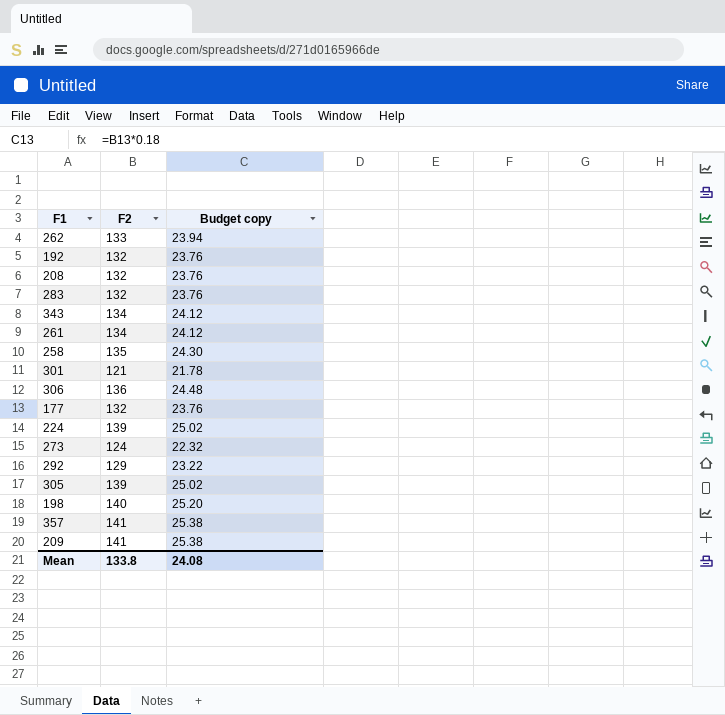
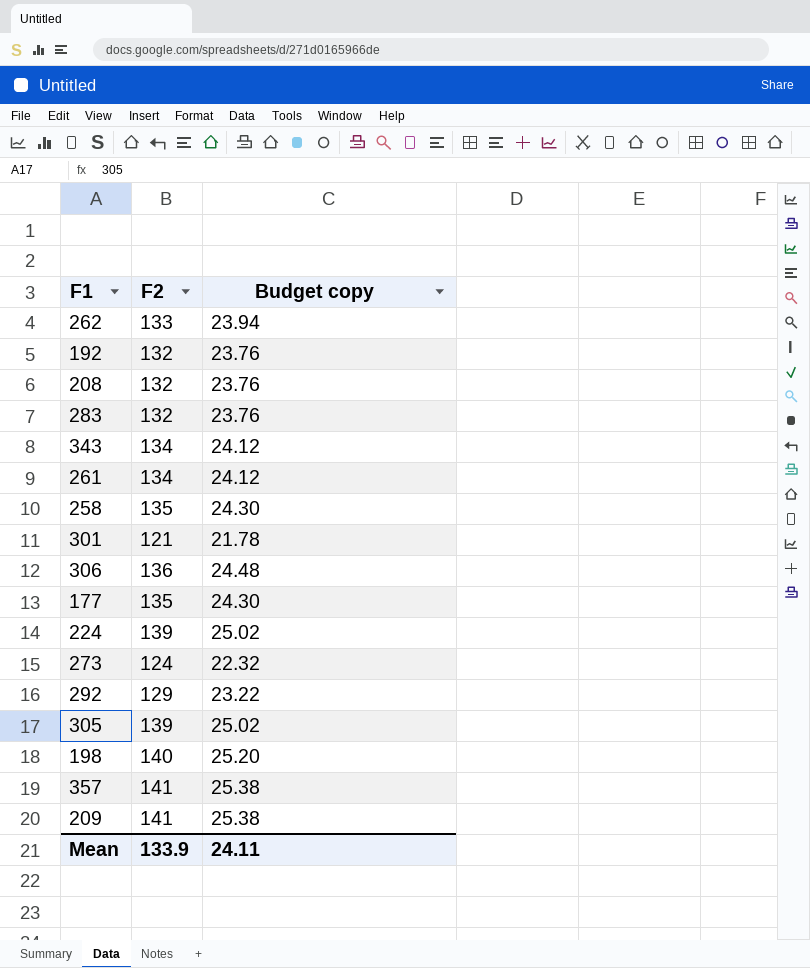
177 | F2: 132 -> 135
177 | Budget copy: 23.76 -> 24.30
Mean | F2: 133.8 -> 133.9
Mean | Budget copy: 24.08 -> 24.11

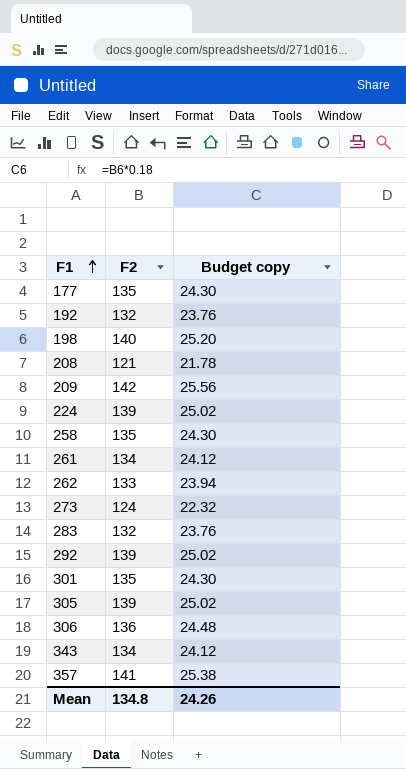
row order: none -> F1 ascending
208 | F2: 132 -> 121
208 | Budget copy: 23.76 -> 21.78
209 | F2: 141 -> 142
209 | Budget copy: 25.38 -> 25.56
292 | F2: 129 -> 139
292 | Budget copy: 23.22 -> 25.02
301 | F2: 121 -> 135
301 | Budget copy: 21.78 -> 24.30
Mean | F2: 133.9 -> 134.8
Mean | Budget copy: 24.11 -> 24.26

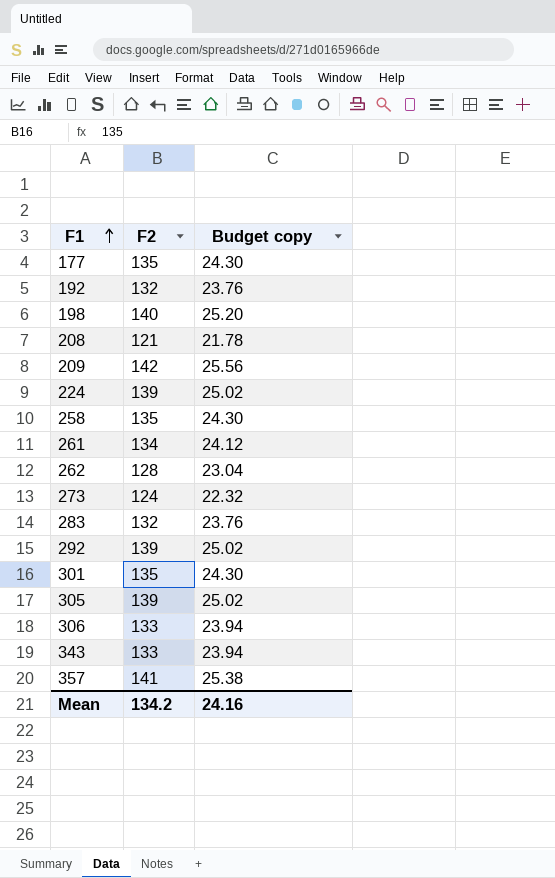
262 | F2: 133 -> 128
262 | Budget copy: 23.94 -> 23.04
306 | F2: 136 -> 133
306 | Budget copy: 24.48 -> 23.94
343 | F2: 134 -> 133
343 | Budget copy: 24.12 -> 23.94
Mean | F2: 134.8 -> 134.2
Mean | Budget copy: 24.26 -> 24.16

